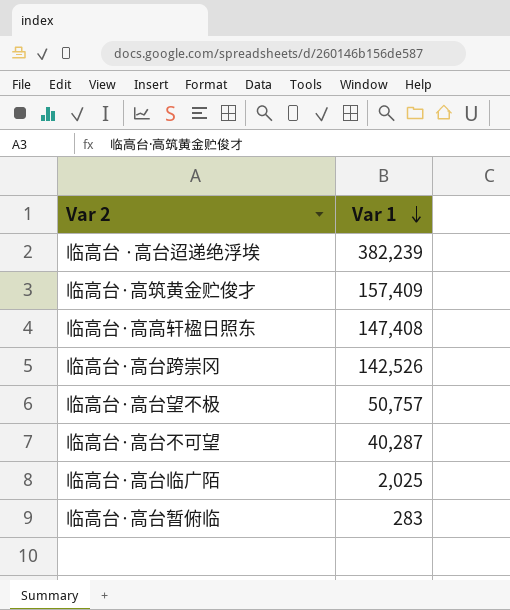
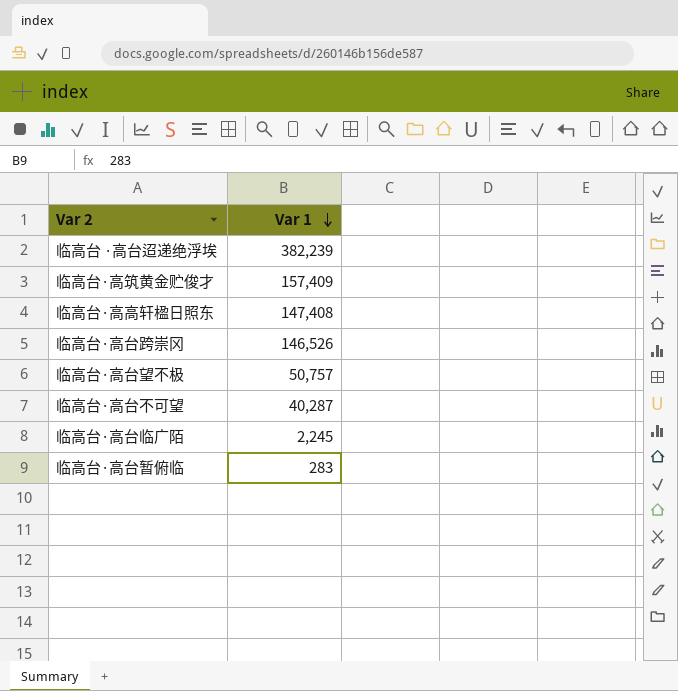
临高台·高台跨崇冈 | Var 1: 142,526 -> 146,526
临高台·高台临广陌 | Var 1: 2,025 -> 2,245

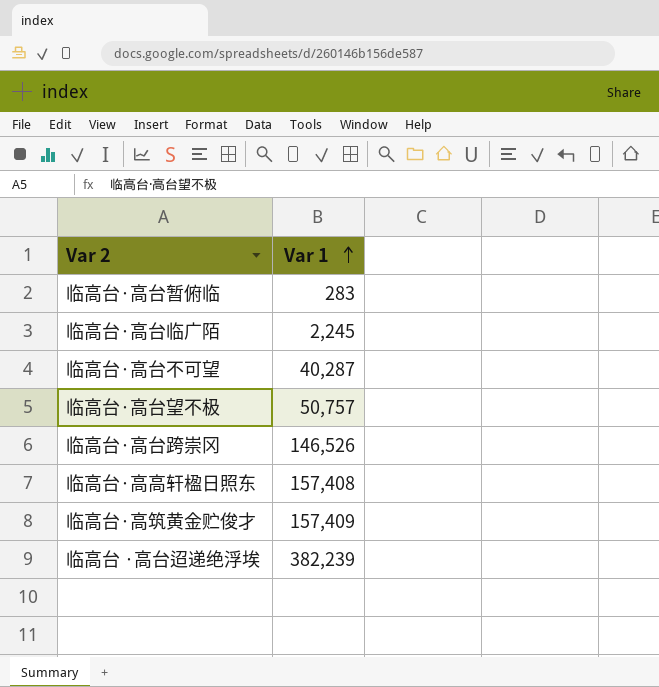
row order: Var 1 descending -> Var 1 ascending
临高台·高高轩楹日照东 | Var 1: 147,408 -> 157,408

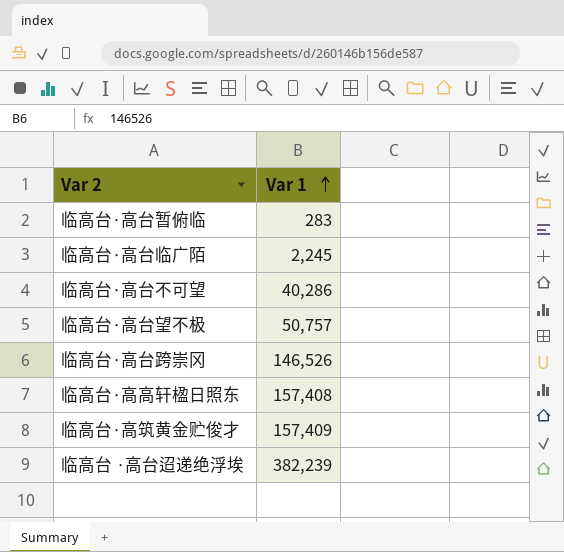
临高台·高台不可望 | Var 1: 40,287 -> 40,286

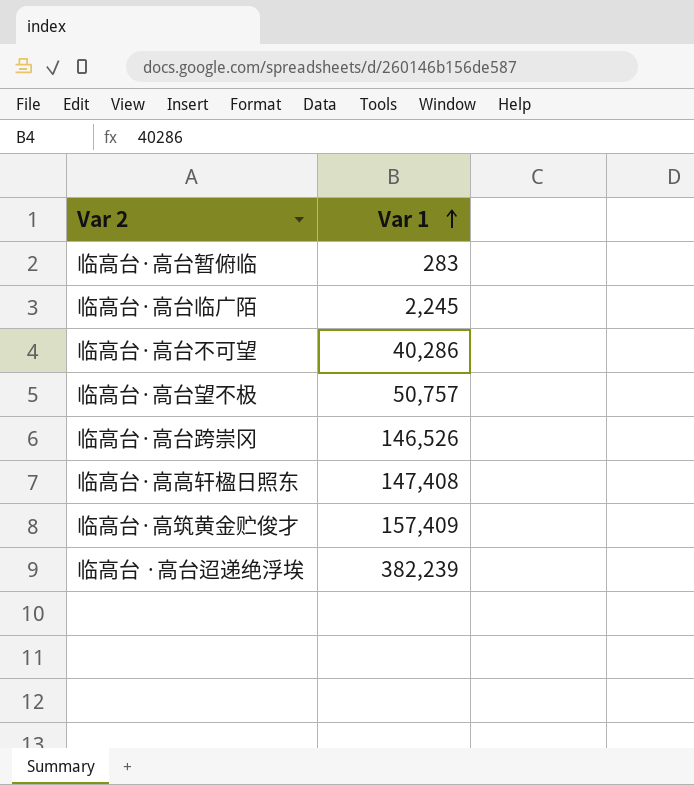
临高台·高高轩楹日照东 | Var 1: 157,408 -> 147,408

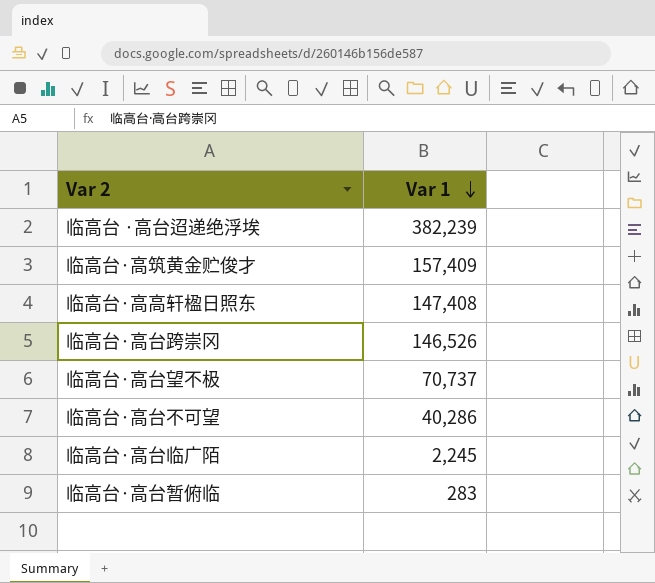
row order: Var 1 ascending -> Var 1 descending
临高台·高台望不极 | Var 1: 50,757 -> 70,737

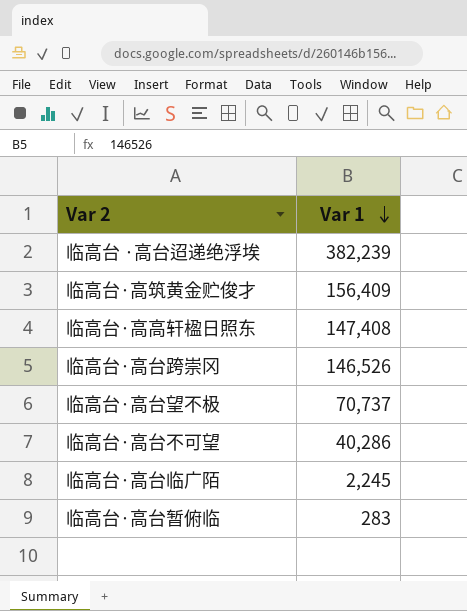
临高台·高筑黄金贮俊才 | Var 1: 157,409 -> 156,409

